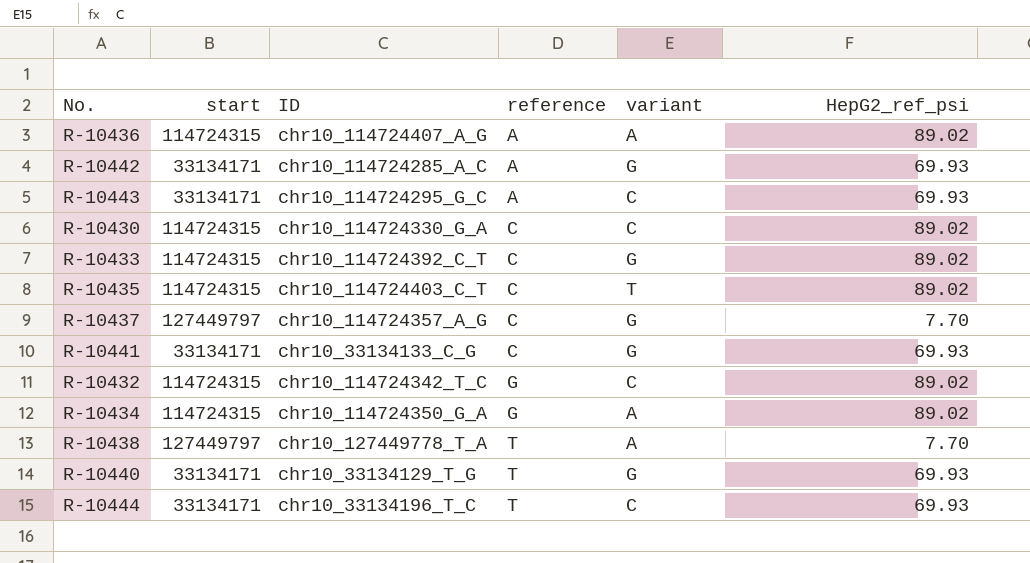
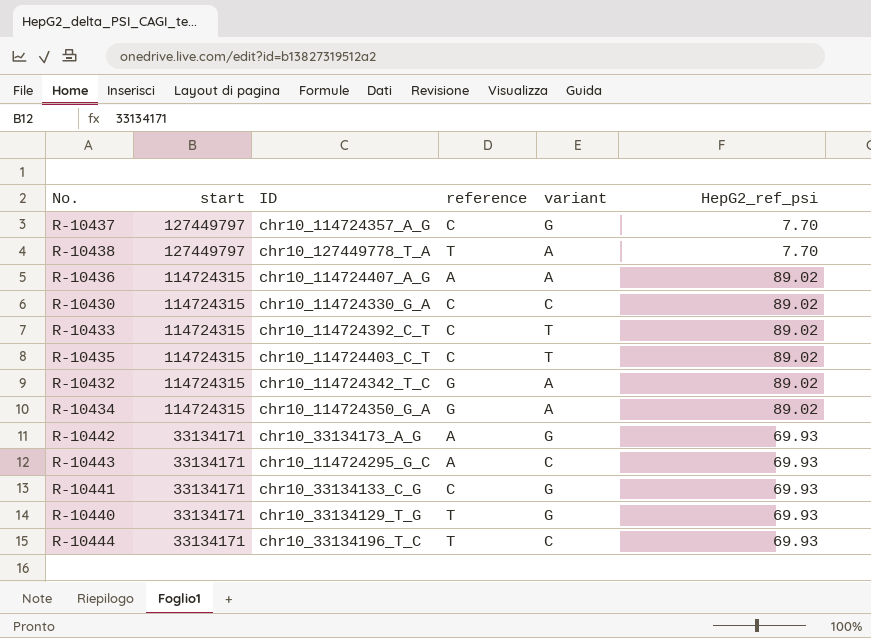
row order: reference ascending -> start descending
R-10433 | variant: G -> T
R-10432 | variant: C -> A
R-10442 | ID: chr10_114724285_A_C -> chr10_33134173_A_G

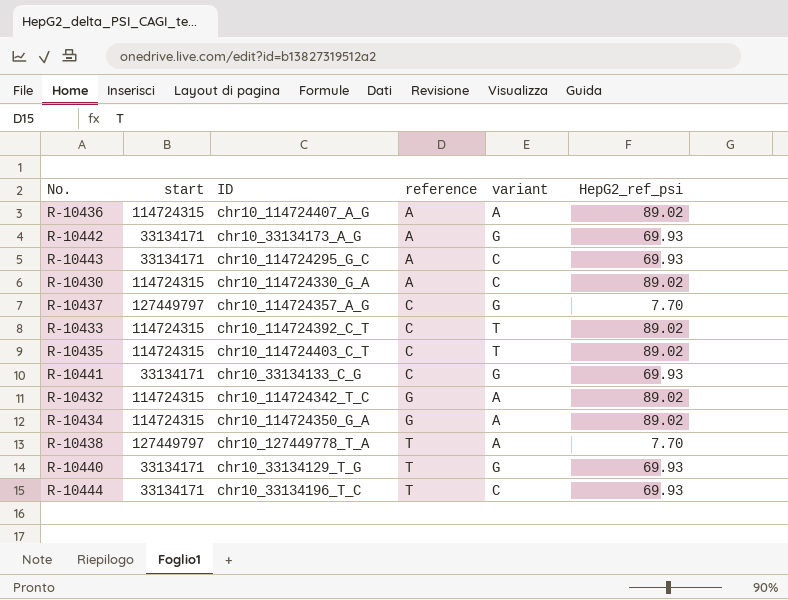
row order: start descending -> reference ascending
R-10430 | reference: C -> A

